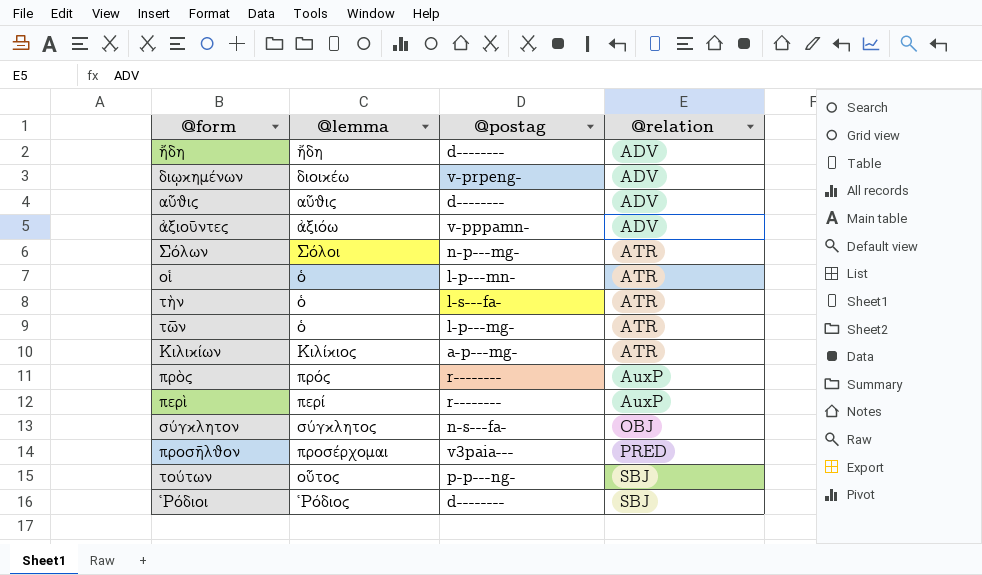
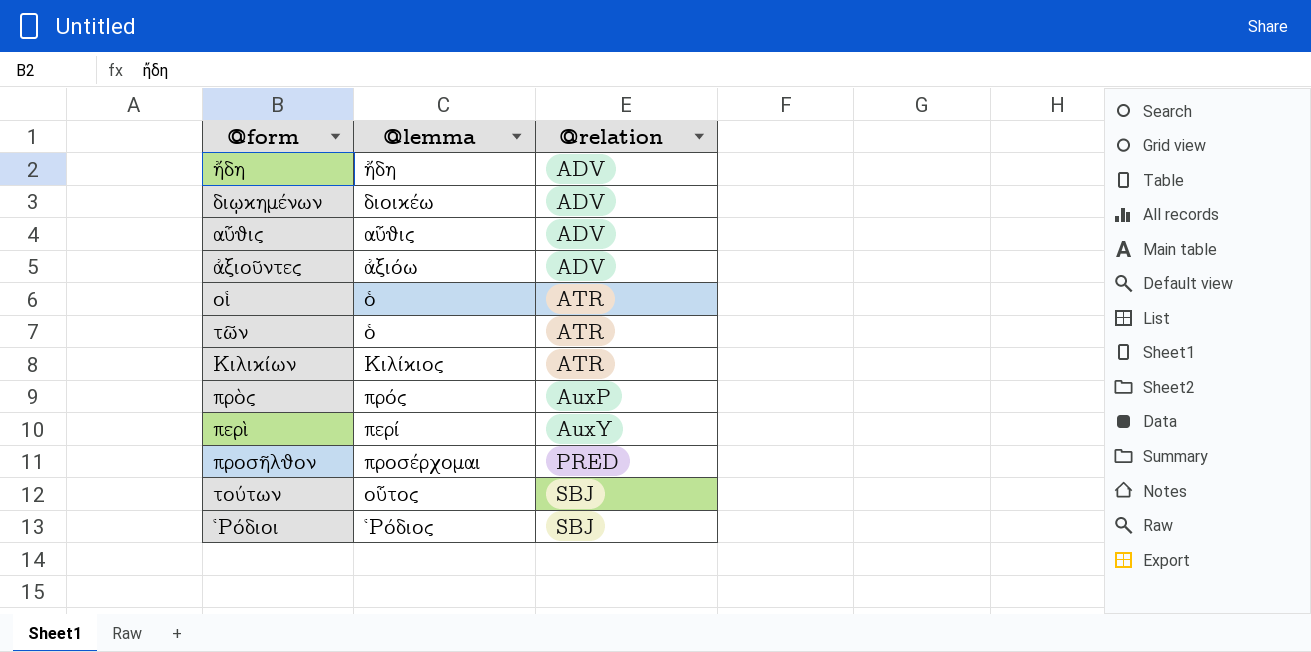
column @postag | position: 3 -> none
row Σόλων: Σόλοι | n-p---mg- | ATR -> none
row τὴν: ὁ | l-s---fa- | ATR -> none
row σύγκλητον: σύγκλητος | n-s---fa- | OBJ -> none
περὶ | @relation: AuxP -> AuxY

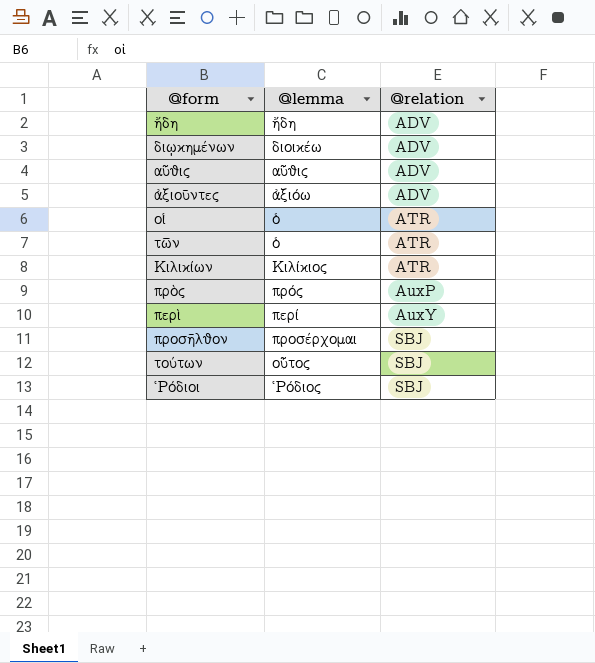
προσῆλθον | @relation: PRED -> SBJ

